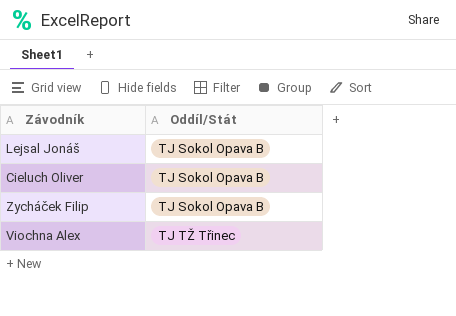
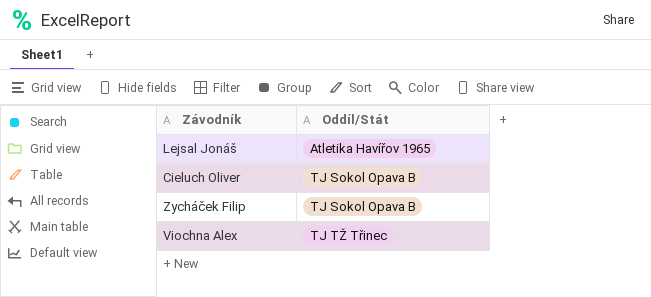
Lejsal Jonáš | Oddíl/Stát: TJ Sokol Opava B -> Atletika Havířov 1965

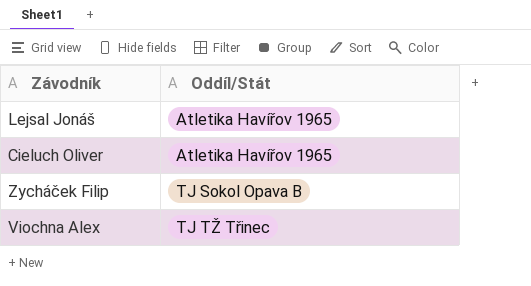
Cieluch Oliver | Oddíl/Stát: TJ Sokol Opava B -> Atletika Havířov 1965

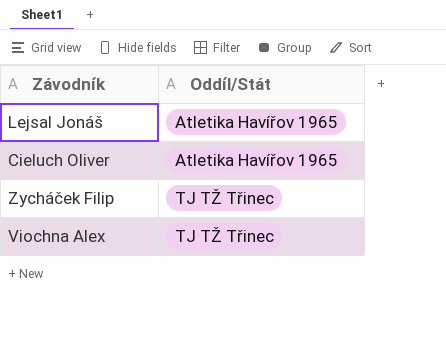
Zycháček Filip | Oddíl/Stát: TJ Sokol Opava B -> TJ TŽ Třinec

